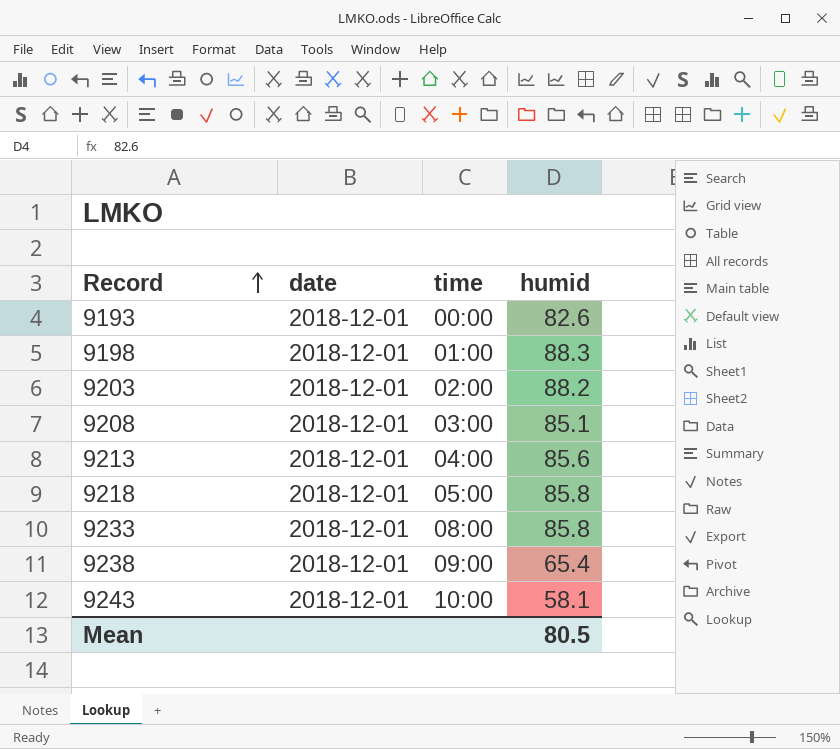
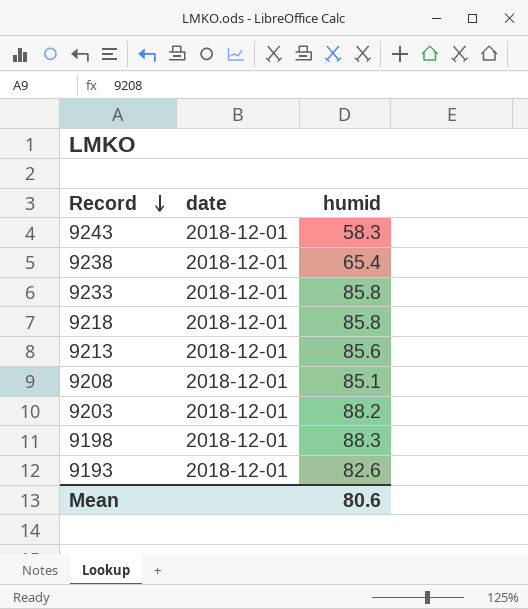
row order: Record ascending -> Record descending
column time | position: 3 -> none
9243 | humid: 58.1 -> 58.3
Mean | humid: 80.5 -> 80.6

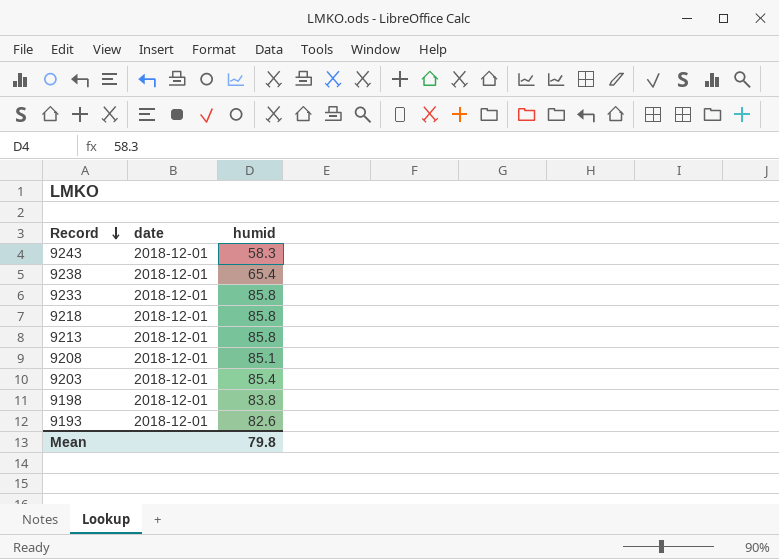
9213 | humid: 85.6 -> 85.8
9203 | humid: 88.2 -> 85.4
9198 | humid: 88.3 -> 83.8
Mean | humid: 80.6 -> 79.8

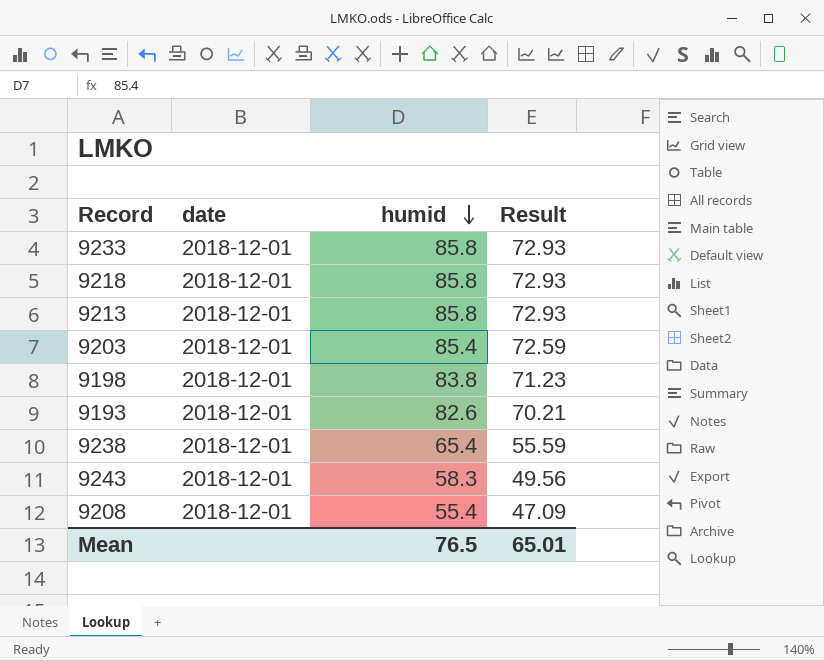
row order: Record descending -> humid descending
column Result | formula: none -> [humid] * 0.85
9208 | humid: 85.1 -> 55.4
Mean | humid: 79.8 -> 76.5

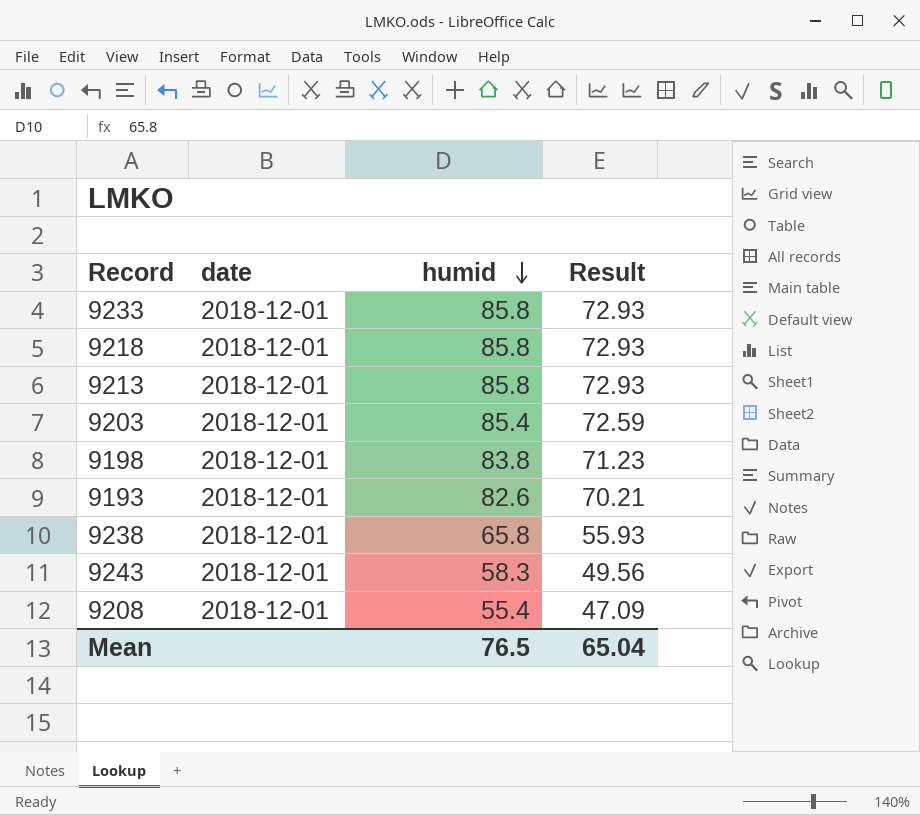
9238 | humid: 65.4 -> 65.8
9238 | Result: 55.59 -> 55.93
Mean | Result: 65.01 -> 65.04

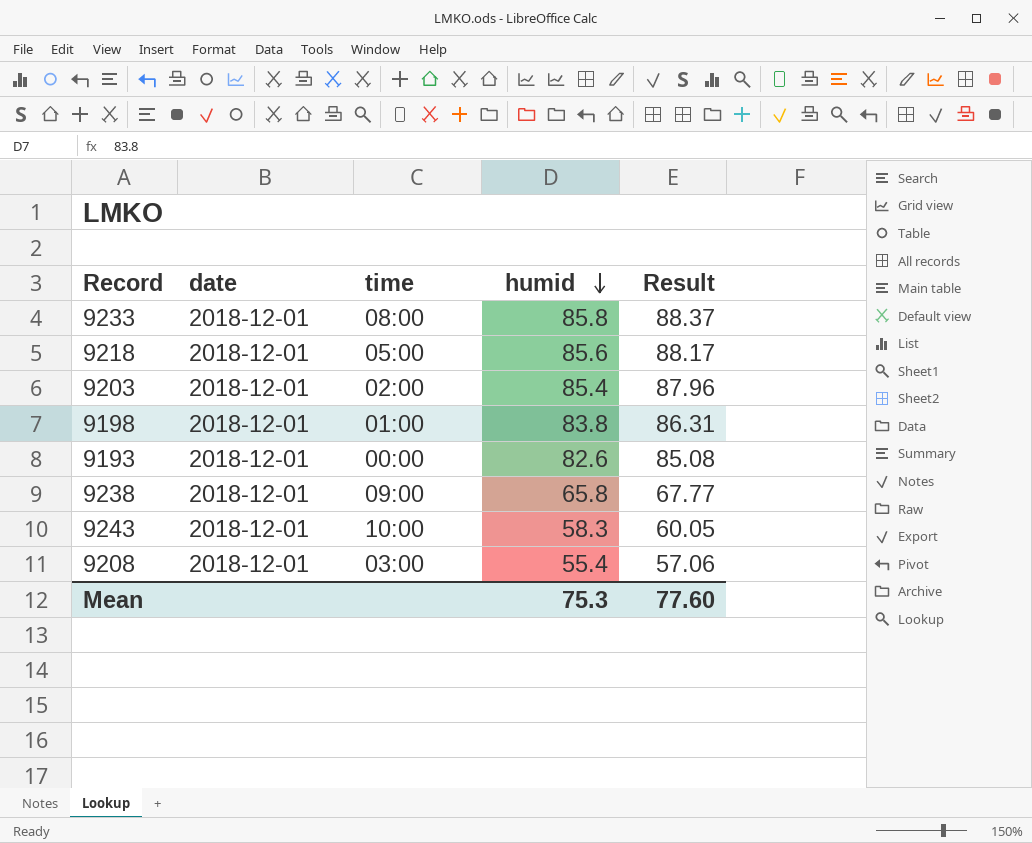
column time | position: none -> 3
column Result | formula: [humid] * 0.85 -> [humid] * 1.03
row 9213: 2018-12-01 | 85.8 | 72.93 -> none
9218 | humid: 85.8 -> 85.6
Mean | humid: 76.5 -> 75.3
Mean | Result: 65.04 -> 77.60

